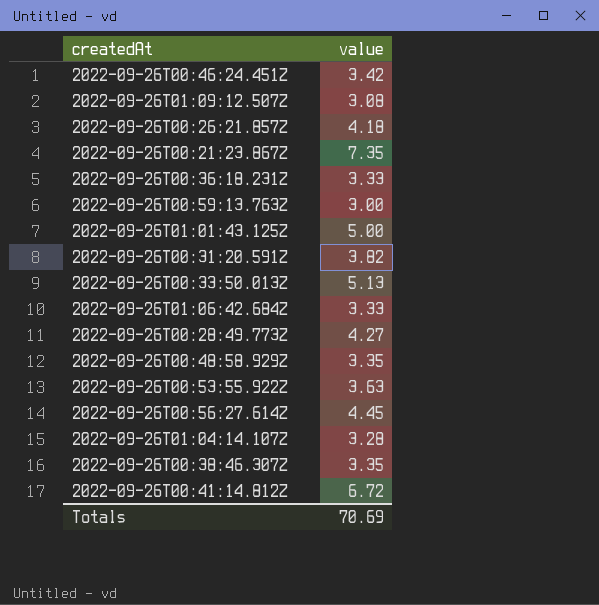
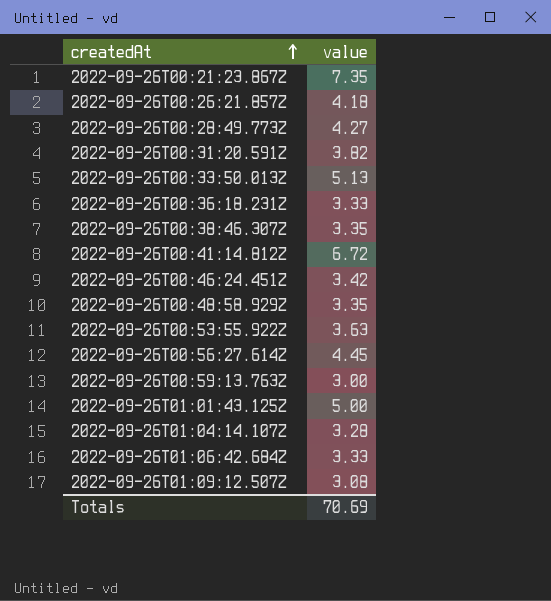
row order: none -> createdAt ascending

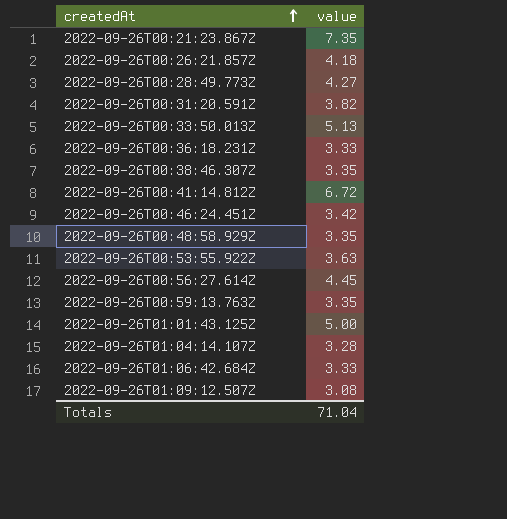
2022-09-26T00:59:13.763Z | value: 3.00 -> 3.35
Totals | value: 70.69 -> 71.04

